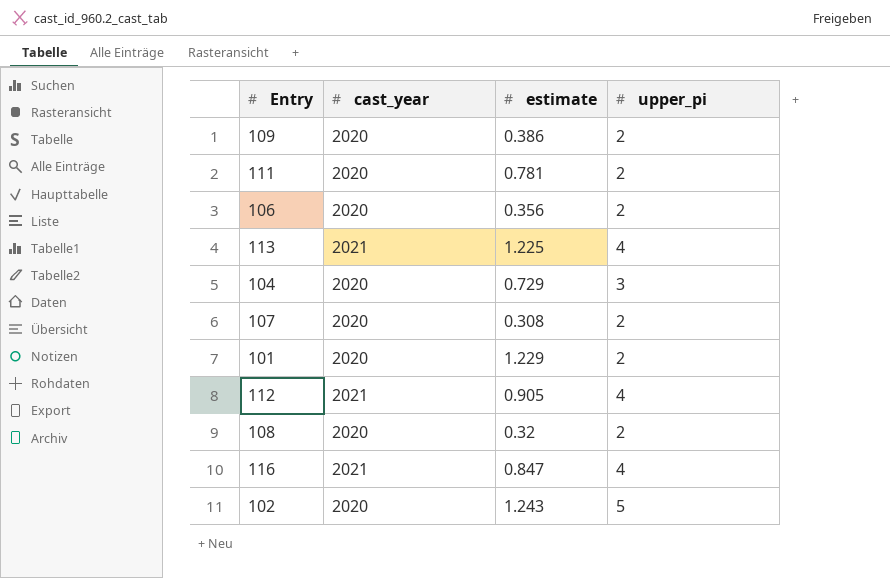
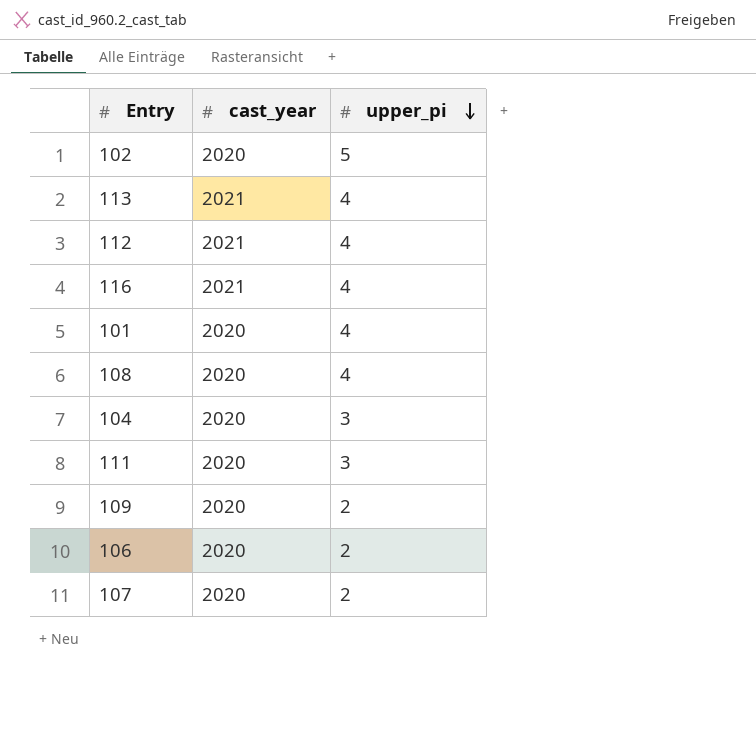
row order: none -> upper_pi descending
column estimate | position: 3 -> none
101 | upper_pi: 2 -> 4
108 | upper_pi: 2 -> 4
111 | upper_pi: 2 -> 3

